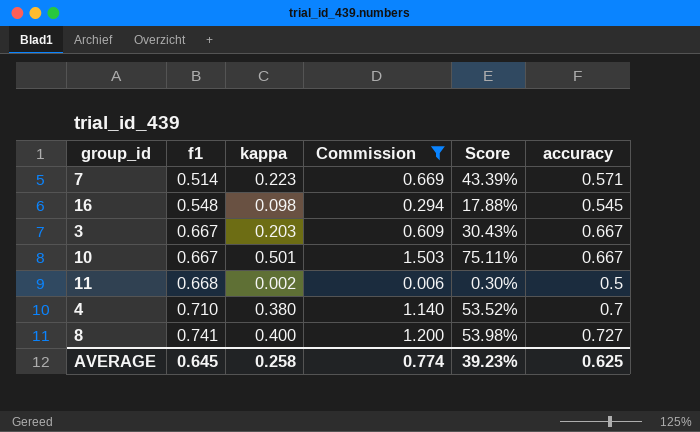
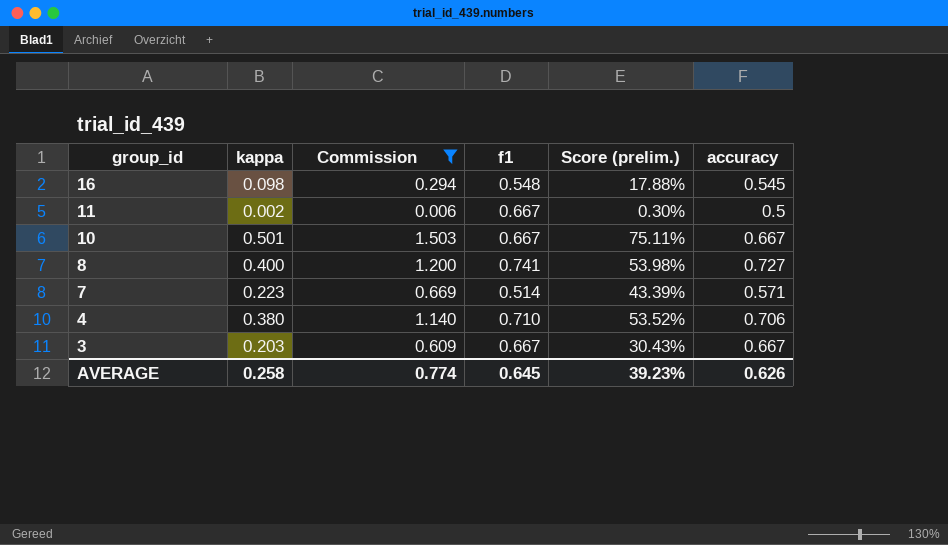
row order: f1 ascending -> group_id descending
column f1 | position: 2 -> 4
column name: Score -> Score (prelim.)
11 | f1: 0.668 -> 0.667
4 | accuracy: 0.7 -> 0.706
AVERAGE | accuracy: 0.625 -> 0.626

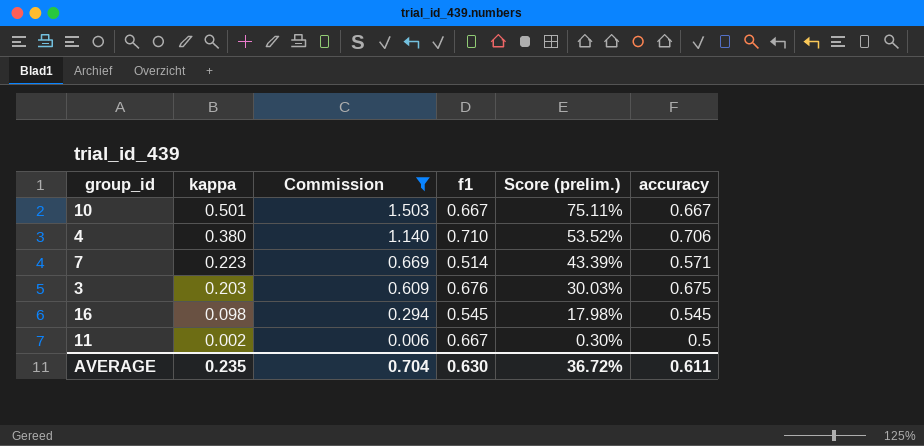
row order: group_id descending -> kappa descending
row 8: 0.400 | 1.200 | 0.741 | 53.98% | 0.727 -> none
3 | f1: 0.667 -> 0.676
3 | Score (prelim.): 30.43% -> 30.03%
3 | accuracy: 0.667 -> 0.675
16 | f1: 0.548 -> 0.545
16 | Score (prelim.): 17.88% -> 17.98%
AVERAGE | kappa: 0.258 -> 0.235
AVERAGE | Commission: 0.774 -> 0.704
AVERAGE | f1: 0.645 -> 0.630
AVERAGE | Score (prelim.): 39.23% -> 36.72%
AVERAGE | accuracy: 0.626 -> 0.611

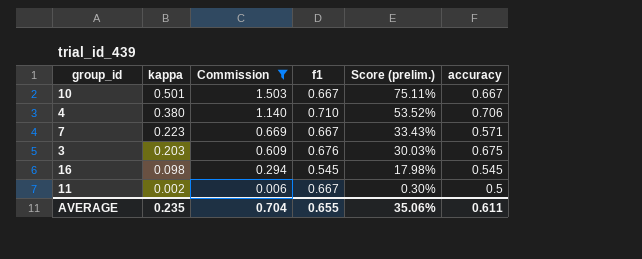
7 | f1: 0.514 -> 0.667
7 | Score (prelim.): 43.39% -> 33.43%
AVERAGE | f1: 0.630 -> 0.655
AVERAGE | Score (prelim.): 36.72% -> 35.06%

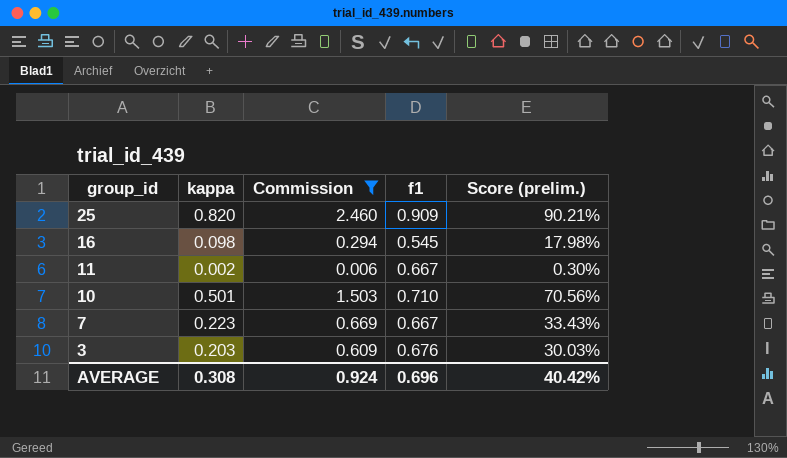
row order: kappa descending -> group_id descending
column accuracy | position: 6 -> none
row 4: 0.380 | 1.140 | 0.710 | 53.52% | 0.706 -> none
row 25: none -> 0.820 | 2.460 | 0.909 | 90.21%
10 | f1: 0.667 -> 0.710
10 | Score (prelim.): 75.11% -> 70.56%
AVERAGE | kappa: 0.235 -> 0.308
AVERAGE | Commission: 0.704 -> 0.924
AVERAGE | f1: 0.655 -> 0.696
AVERAGE | Score (prelim.): 35.06% -> 40.42%

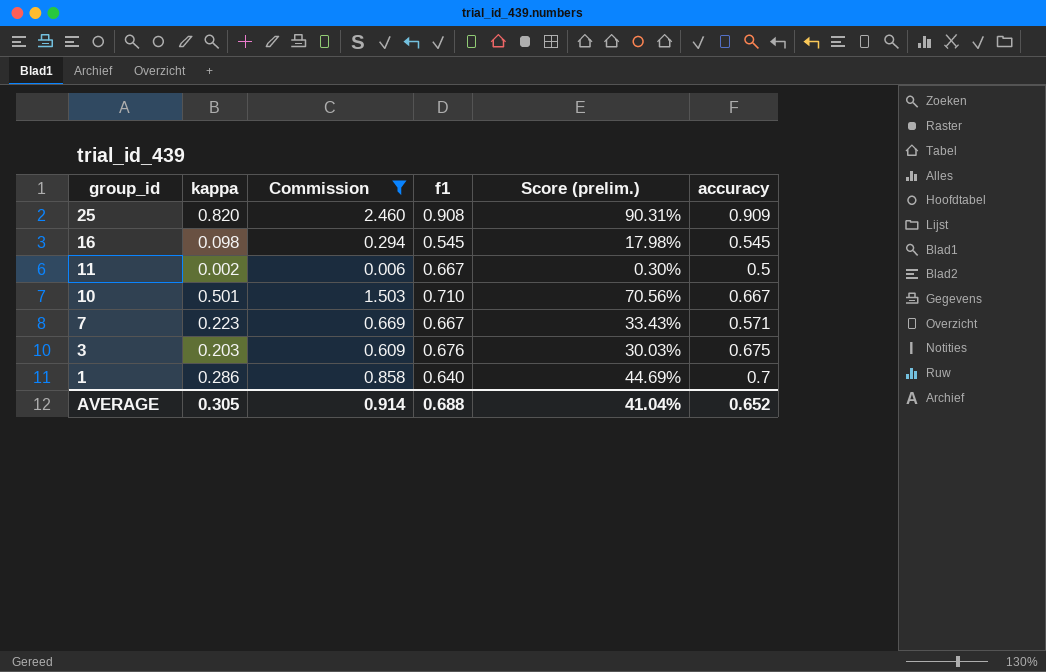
column accuracy | position: none -> 6
25 | f1: 0.909 -> 0.908
25 | Score (prelim.): 90.21% -> 90.31%
row 1: none -> 0.286 | 0.858 | 0.640 | 44.69% | 0.7
AVERAGE | kappa: 0.308 -> 0.305
AVERAGE | Commission: 0.924 -> 0.914
AVERAGE | f1: 0.696 -> 0.688
AVERAGE | Score (prelim.): 40.42% -> 41.04%

